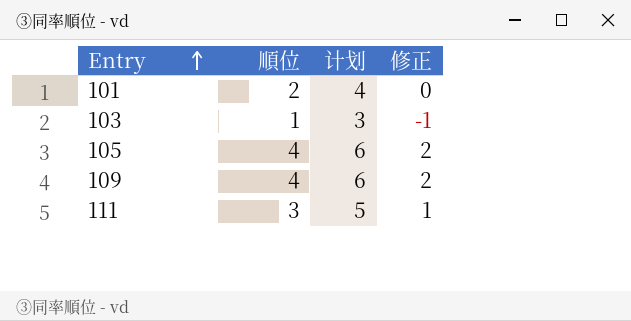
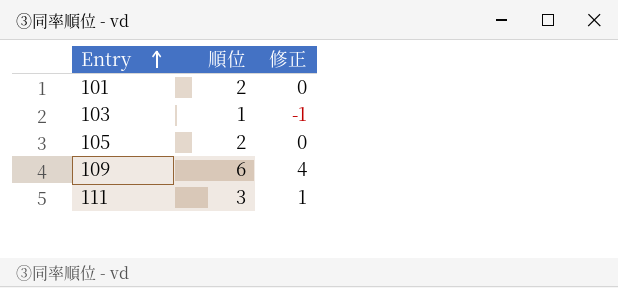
column 计划 | formula: [順位] + 2 -> none
105 | 順位: 4 -> 2
105 | 修正: 2 -> 0
109 | 順位: 4 -> 6
109 | 修正: 2 -> 4

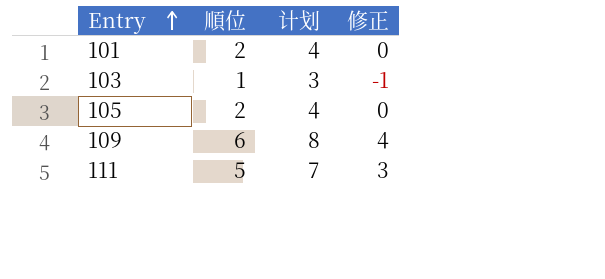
column 计划 | formula: none -> [順位] + 2
111 | 順位: 3 -> 5
111 | 修正: 1 -> 3

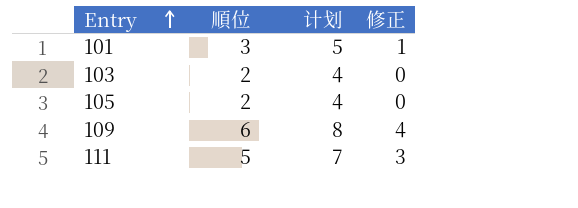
101 | 順位: 2 -> 3
101 | 计划: 4 -> 5
101 | 修正: 0 -> 1
103 | 順位: 1 -> 2
103 | 计划: 3 -> 4
103 | 修正: -1 -> 0

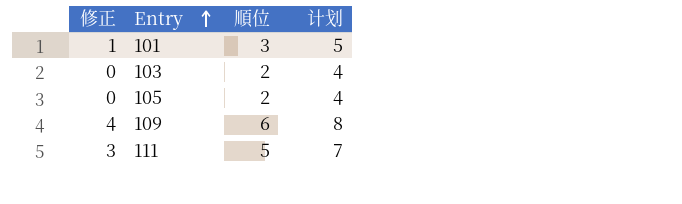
column 修正 | position: 4 -> 1

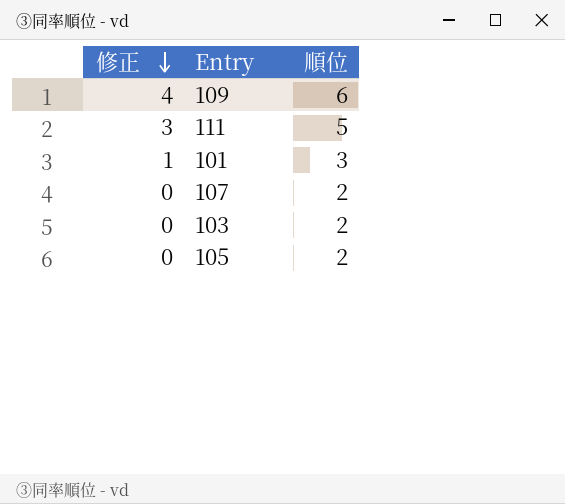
row order: Entry ascending -> 修正 descending
column 计划 | formula: [順位] + 2 -> none
row 107: none -> 0 | 2

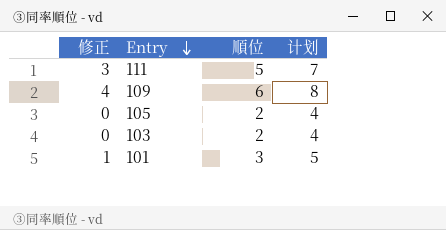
row order: 修正 descending -> Entry descending
column 计划 | formula: none -> [順位] + 2
row 107: 0 | 2 -> none

